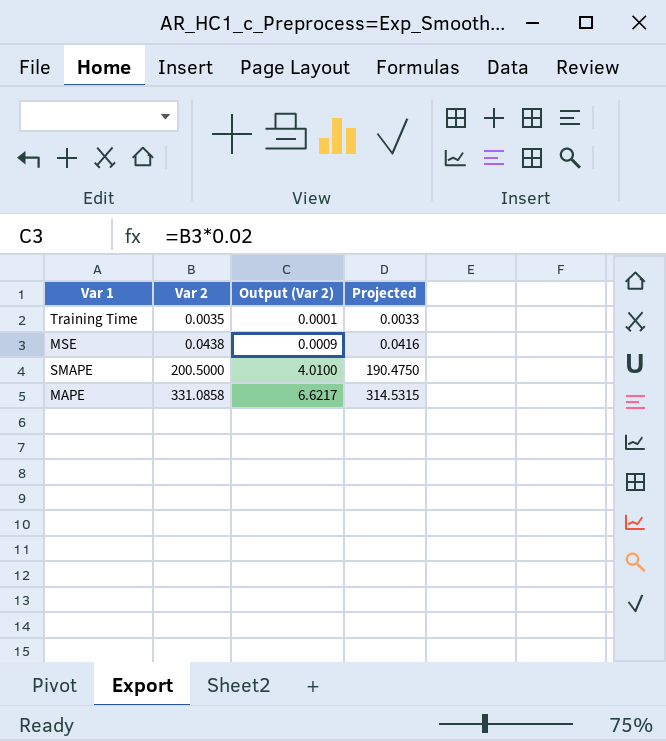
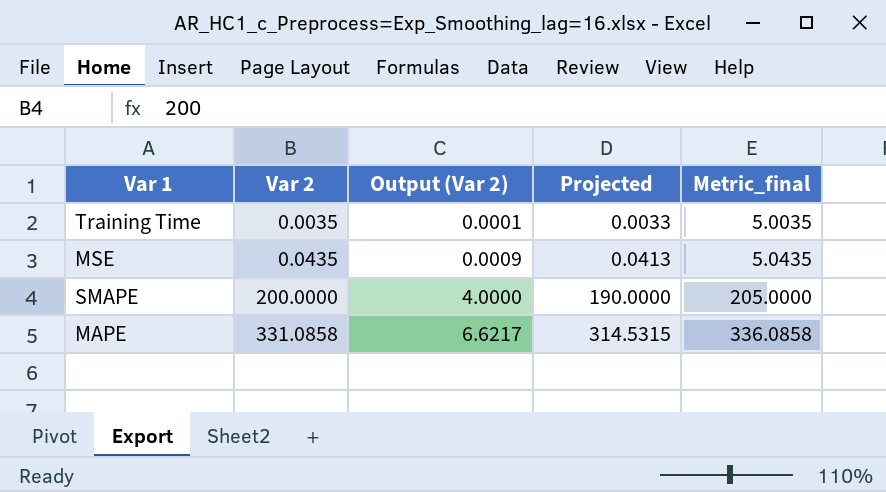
column Metric_final | formula: none -> [Var 2] + 5
MSE | Var 2: 0.0438 -> 0.0435
MSE | Projected: 0.0416 -> 0.0413
SMAPE | Var 2: 200.5000 -> 200.0000
SMAPE | Output (Var 2): 4.0100 -> 4.0000
SMAPE | Projected: 190.4750 -> 190.0000

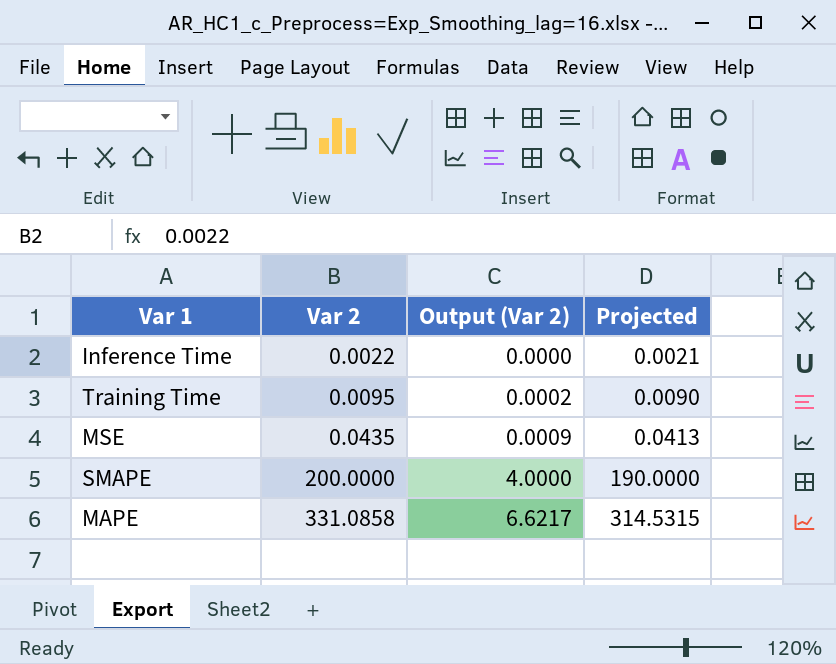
column Metric_final | formula: [Var 2] + 5 -> none
row Inference Time: none -> 0.0022 | 0.0000 | 0.0021
Training Time | Var 2: 0.0035 -> 0.0095
Training Time | Output (Var 2): 0.0001 -> 0.0002
Training Time | Projected: 0.0033 -> 0.0090

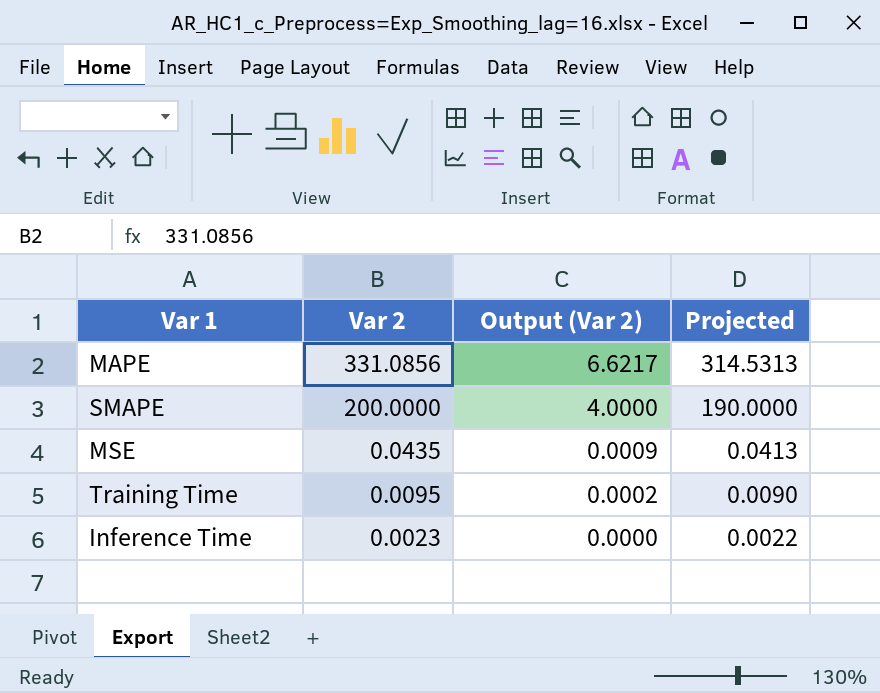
row order: Var 2 ascending -> Var 2 descending
MAPE | Var 2: 331.0858 -> 331.0856
MAPE | Projected: 314.5315 -> 314.5313
Inference Time | Var 2: 0.0022 -> 0.0023
Inference Time | Projected: 0.0021 -> 0.0022

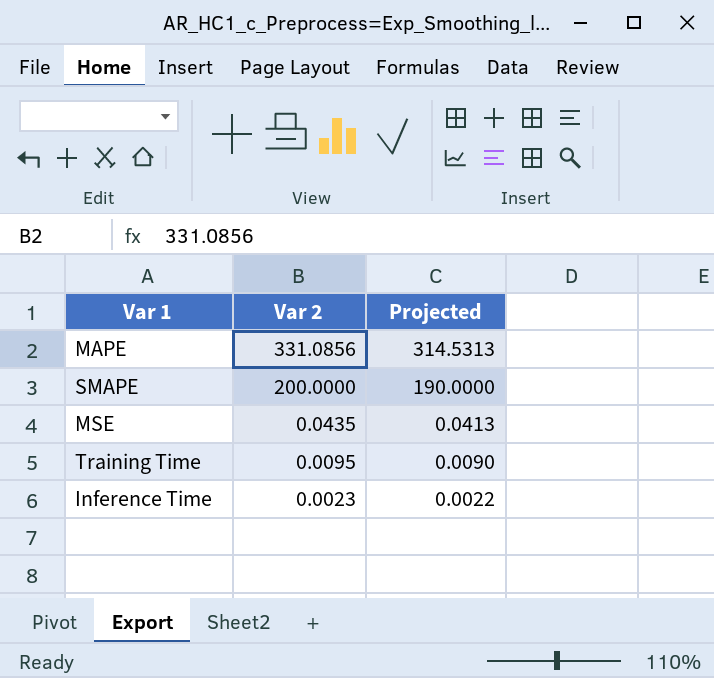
column Output (Var 2) | formula: [Var 2] * 0.02 -> none

